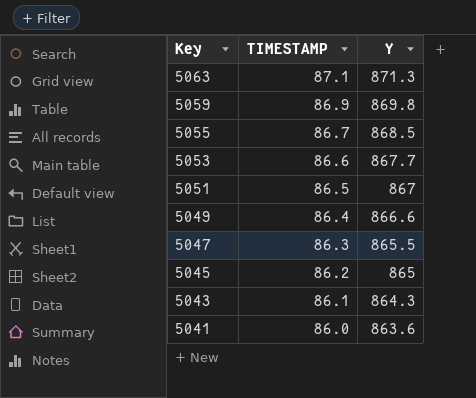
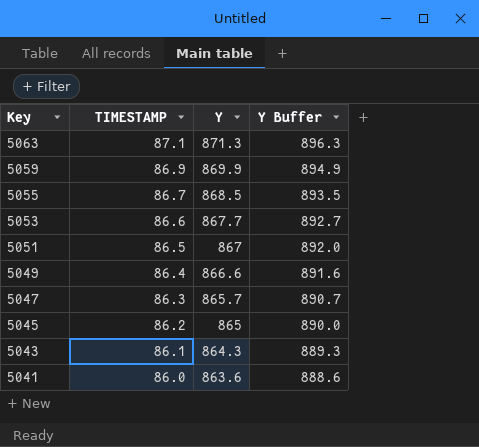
column Y Buffer | formula: none -> [Y] + 25
5059 | Y: 869.8 -> 869.9
5047 | Y: 865.5 -> 865.7

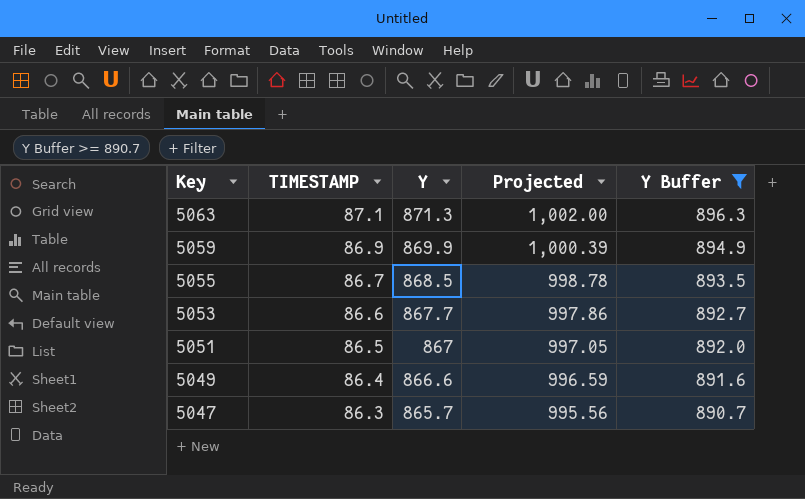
filter: none -> Y Buffer >= 890.7
column Projected | formula: none -> [Y] * 1.15

